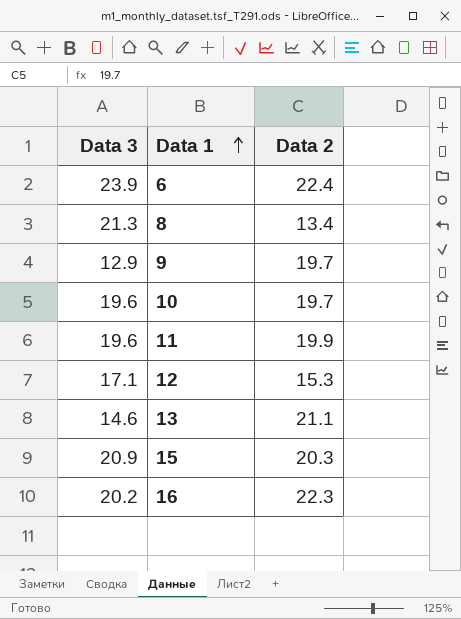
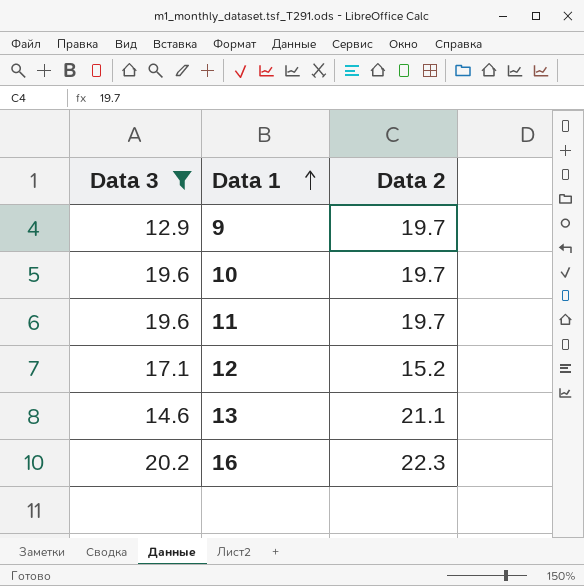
filter: none -> Data 3 <= 20.2
11 | Data 2: 19.9 -> 19.7
12 | Data 2: 15.3 -> 15.2

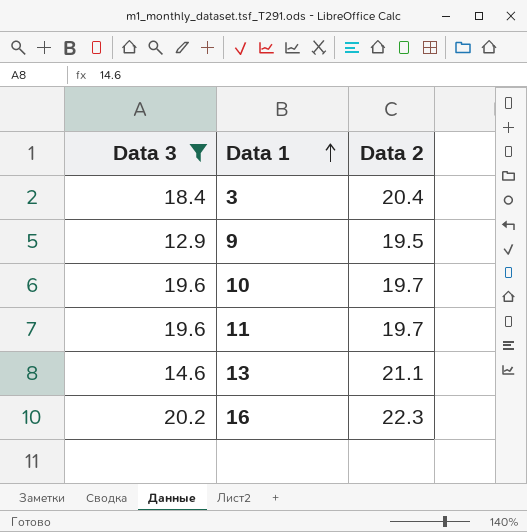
row 12: 17.1 | 15.2 -> none
row 3: none -> 18.4 | 20.4
9 | Data 2: 19.7 -> 19.5

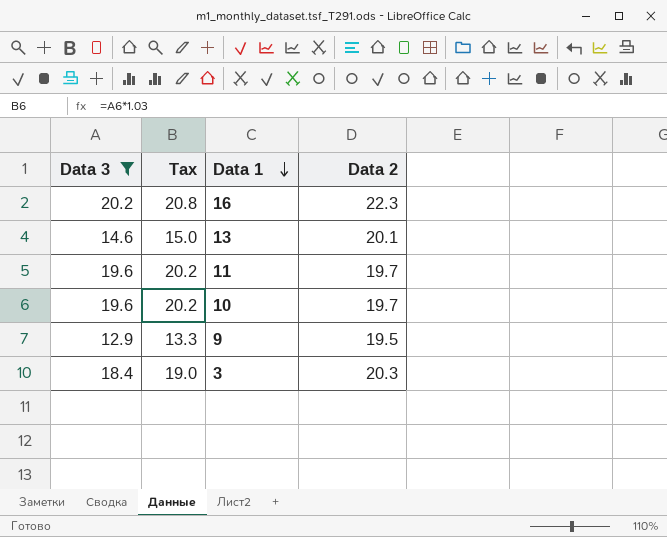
row order: Data 1 ascending -> Data 1 descending
column Tax | formula: none -> [Data 3] * 1.03
13 | Data 2: 21.1 -> 20.1
3 | Data 2: 20.4 -> 20.3

